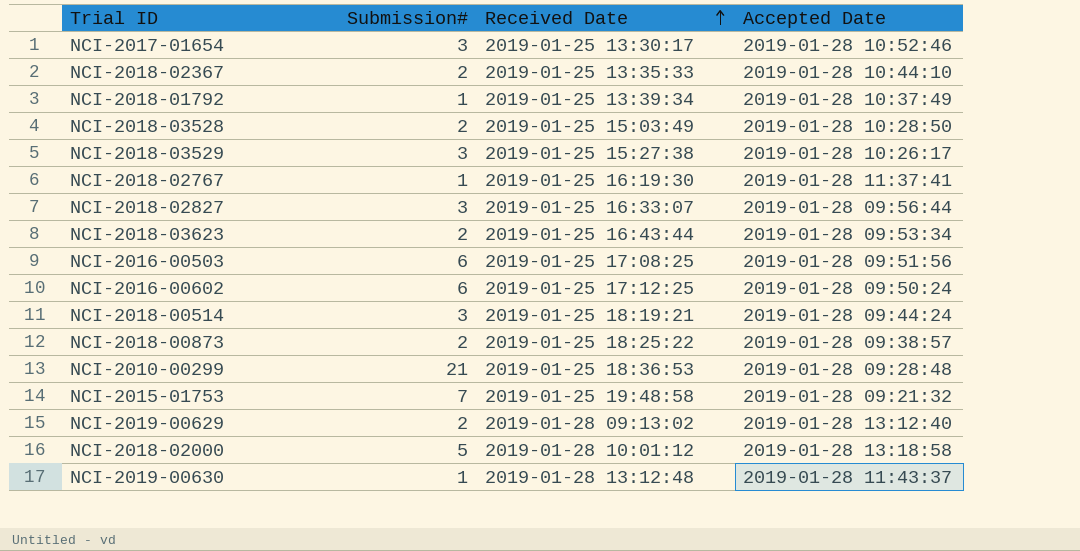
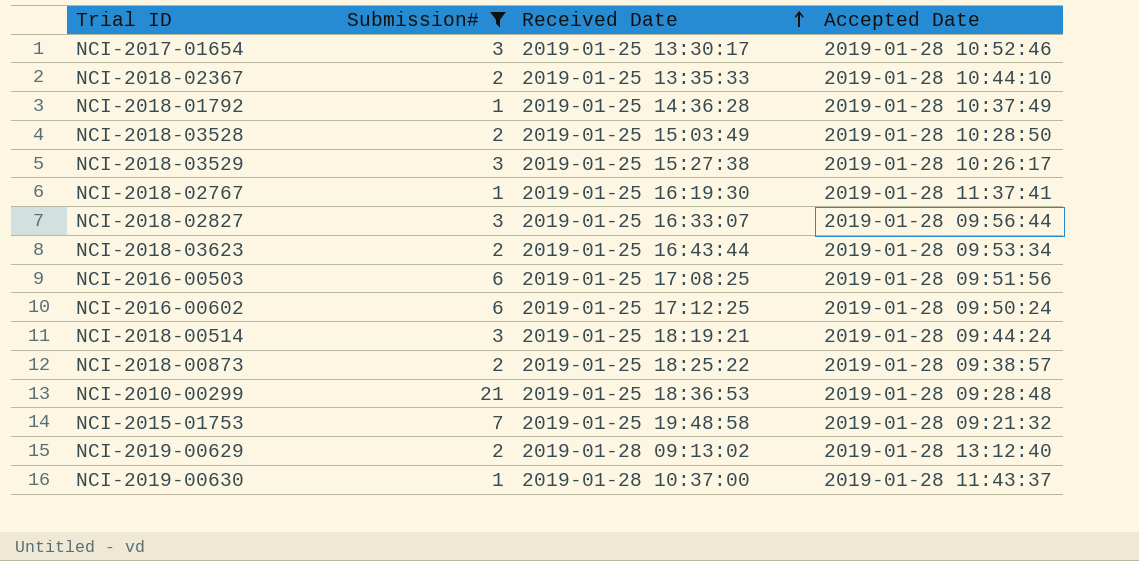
filter: none -> Submission# != 5
NCI-2018-01792 | Received Date: 2019-01-25 13:39:34 -> 2019-01-25 14:36:28
NCI-2019-00630 | Received Date: 2019-01-28 13:12:48 -> 2019-01-28 10:37:00

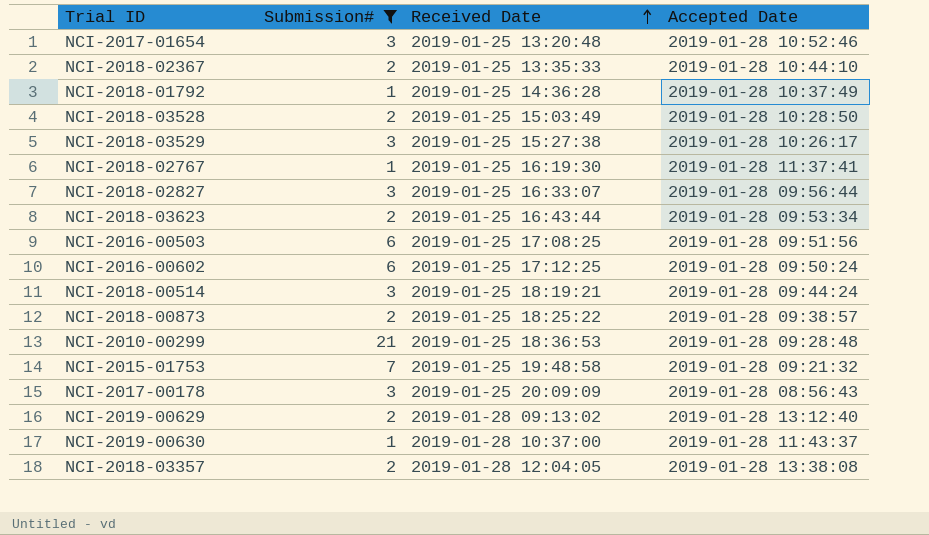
NCI-2017-01654 | Received Date: 2019-01-25 13:30:17 -> 2019-01-25 13:20:48
row NCI-2017-00178: none -> 3 | 2019-01-25 20:09:09 | 2019-01-28 08:56:43
row NCI-2018-03357: none -> 2 | 2019-01-28 12:04:05 | 2019-01-28 13:38:08

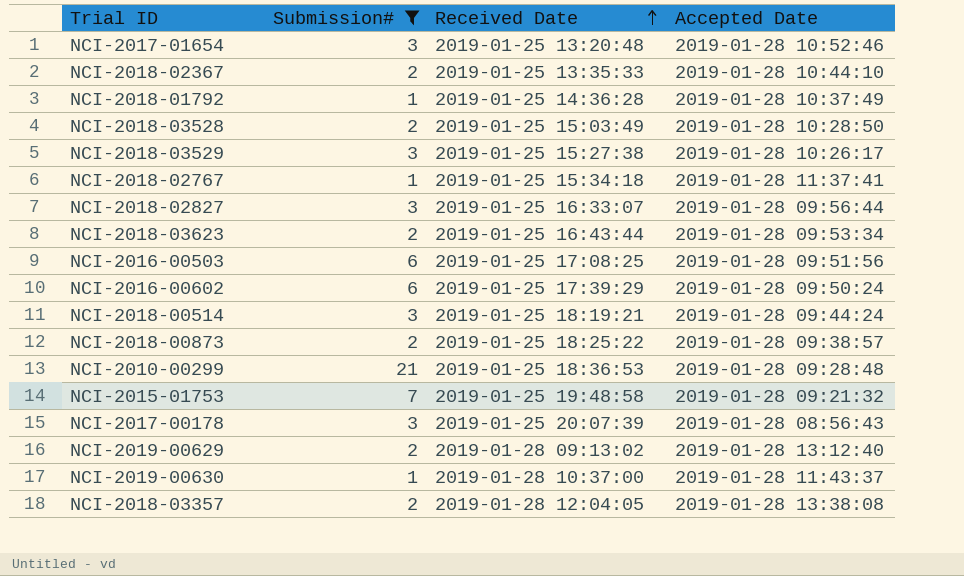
NCI-2018-02767 | Received Date: 2019-01-25 16:19:30 -> 2019-01-25 15:34:18
NCI-2016-00602 | Received Date: 2019-01-25 17:12:25 -> 2019-01-25 17:39:29
NCI-2017-00178 | Received Date: 2019-01-25 20:09:09 -> 2019-01-25 20:07:39

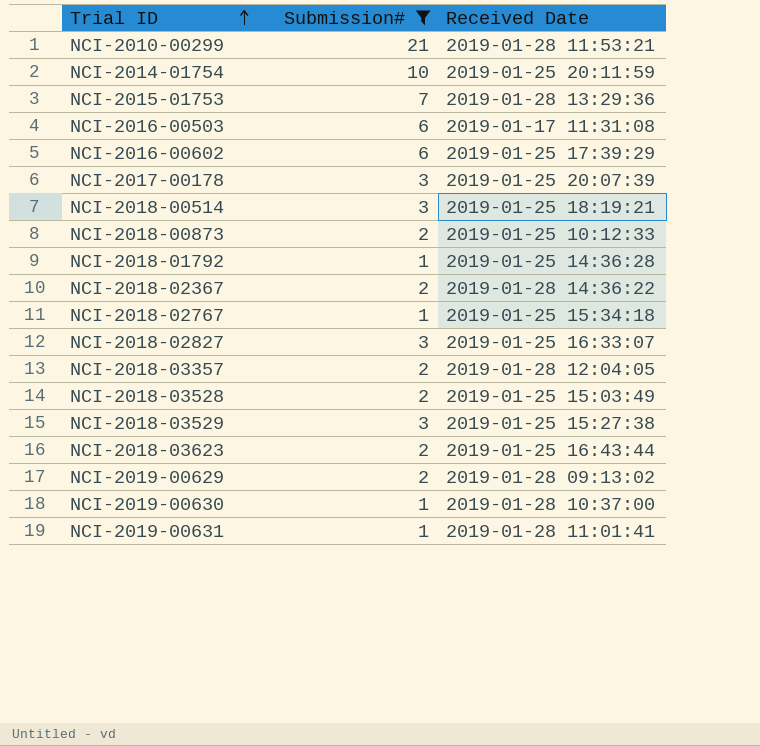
row order: Received Date ascending -> Trial ID ascending
column Accepted Date | position: 4 -> none
row NCI-2017-01654: 3 | 2019-01-25 13:20:48 | 2019-01-28 10:52:46 -> none
NCI-2010-00299 | Received Date: 2019-01-25 18:36:53 -> 2019-01-28 11:53:21
row NCI-2014-01754: none -> 10 | 2019-01-25 20:11:59
NCI-2015-01753 | Received Date: 2019-01-25 19:48:58 -> 2019-01-28 13:29:36
NCI-2016-00503 | Received Date: 2019-01-25 17:08:25 -> 2019-01-17 11:31:08
NCI-2018-00873 | Received Date: 2019-01-25 18:25:22 -> 2019-01-25 10:12:33
NCI-2018-02367 | Received Date: 2019-01-25 13:35:33 -> 2019-01-28 14:36:22
row NCI-2019-00631: none -> 1 | 2019-01-28 11:01:41

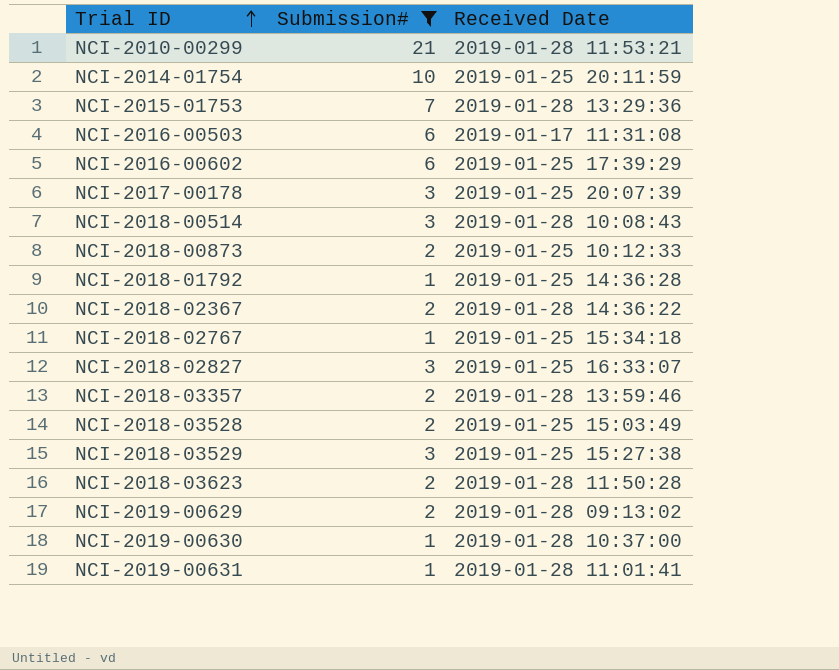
NCI-2018-00514 | Received Date: 2019-01-25 18:19:21 -> 2019-01-28 10:08:43
NCI-2018-03357 | Received Date: 2019-01-28 12:04:05 -> 2019-01-28 13:59:46
NCI-2018-03623 | Received Date: 2019-01-25 16:43:44 -> 2019-01-28 11:50:28

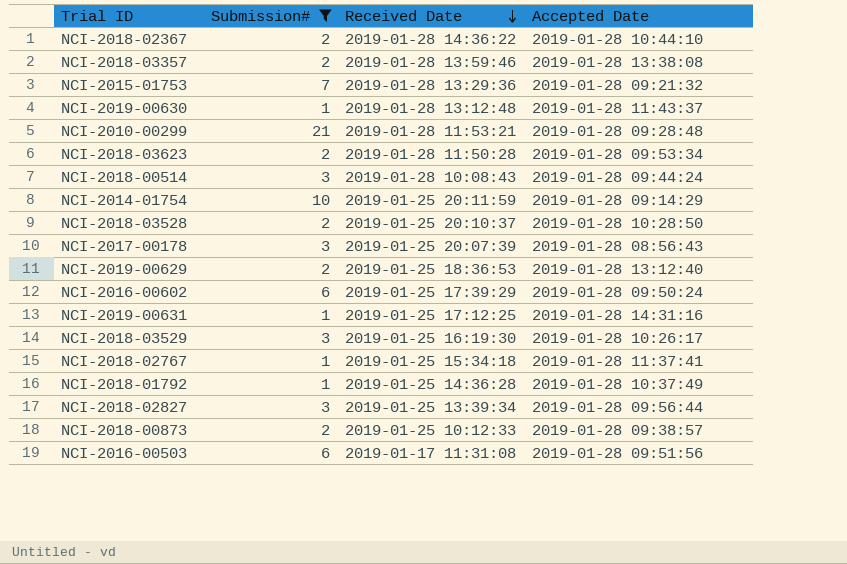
row order: Trial ID ascending -> Received Date descending
column Accepted Date | position: none -> 4
NCI-2019-00630 | Received Date: 2019-01-28 10:37:00 -> 2019-01-28 13:12:48
NCI-2018-03528 | Received Date: 2019-01-25 15:03:49 -> 2019-01-25 20:10:37
NCI-2019-00629 | Received Date: 2019-01-28 09:13:02 -> 2019-01-25 18:36:53
NCI-2019-00631 | Received Date: 2019-01-28 11:01:41 -> 2019-01-25 17:12:25
NCI-2018-03529 | Received Date: 2019-01-25 15:27:38 -> 2019-01-25 16:19:30
NCI-2018-02827 | Received Date: 2019-01-25 16:33:07 -> 2019-01-25 13:39:34

